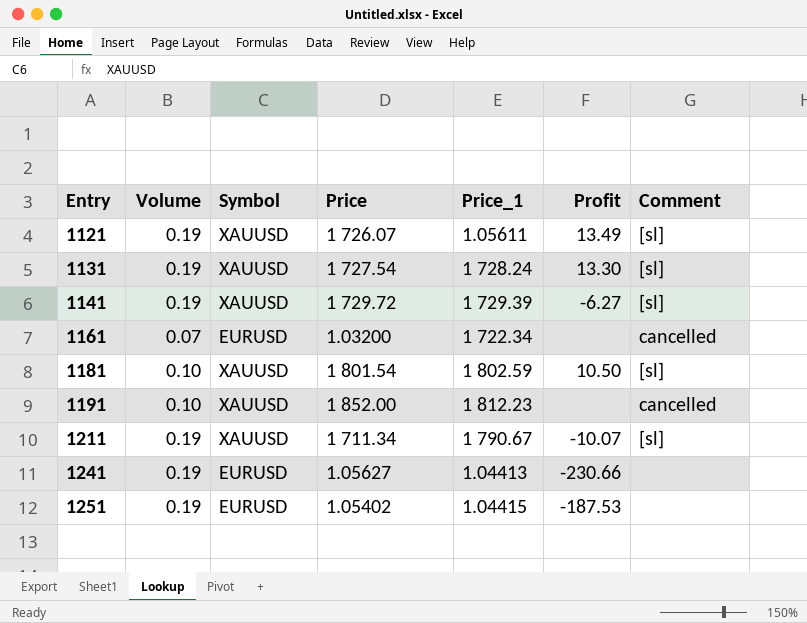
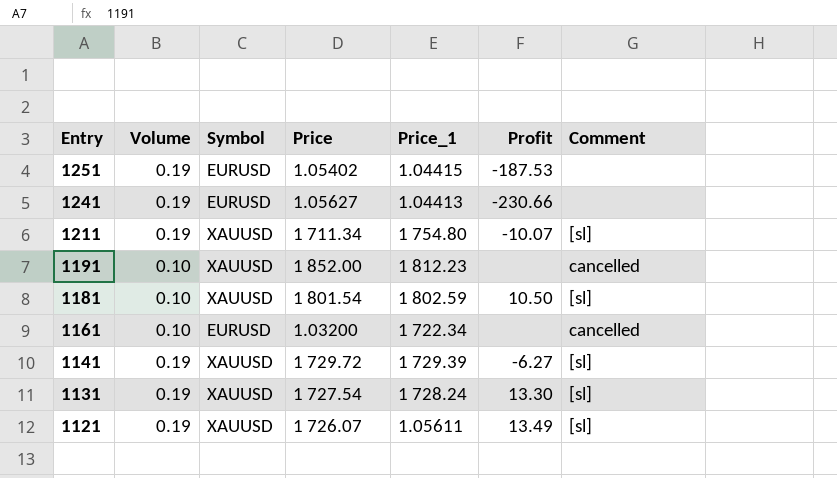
row order: Entry ascending -> Entry descending
1211 | Price_1: 1 790.67 -> 1 754.80
1161 | Volume: 0.07 -> 0.10

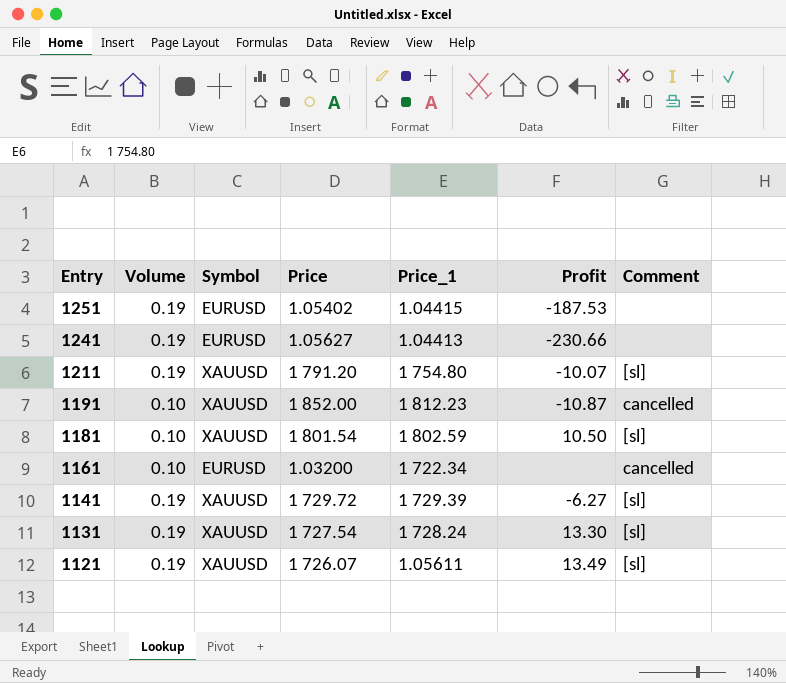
1211 | Price: 1 711.34 -> 1 791.20
1191 | Profit: none -> -10.87

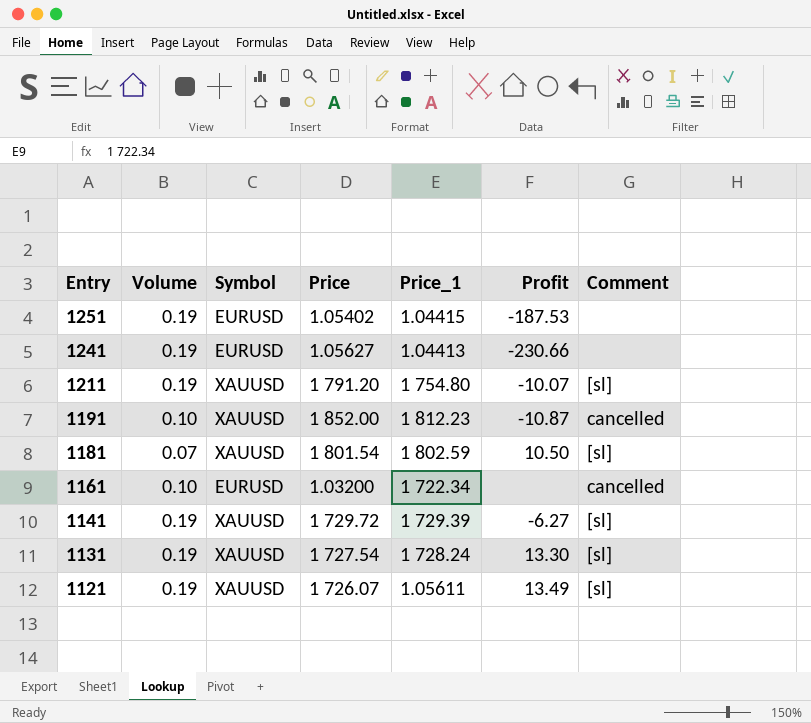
1181 | Volume: 0.10 -> 0.07

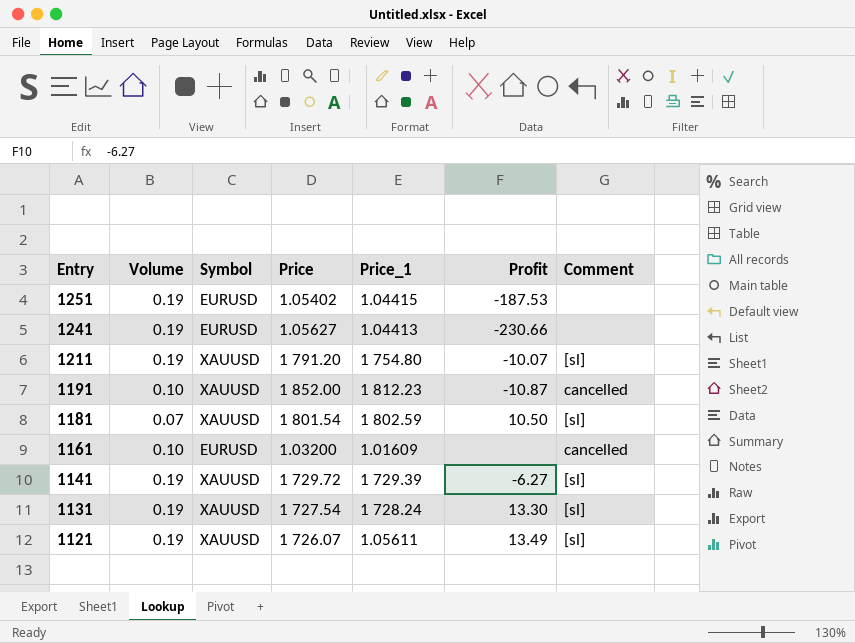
1161 | Price_1: 1 722.34 -> 1.01609

